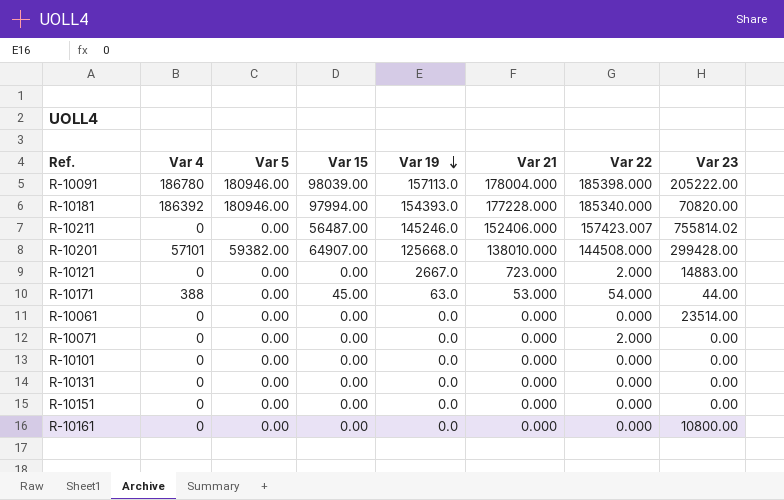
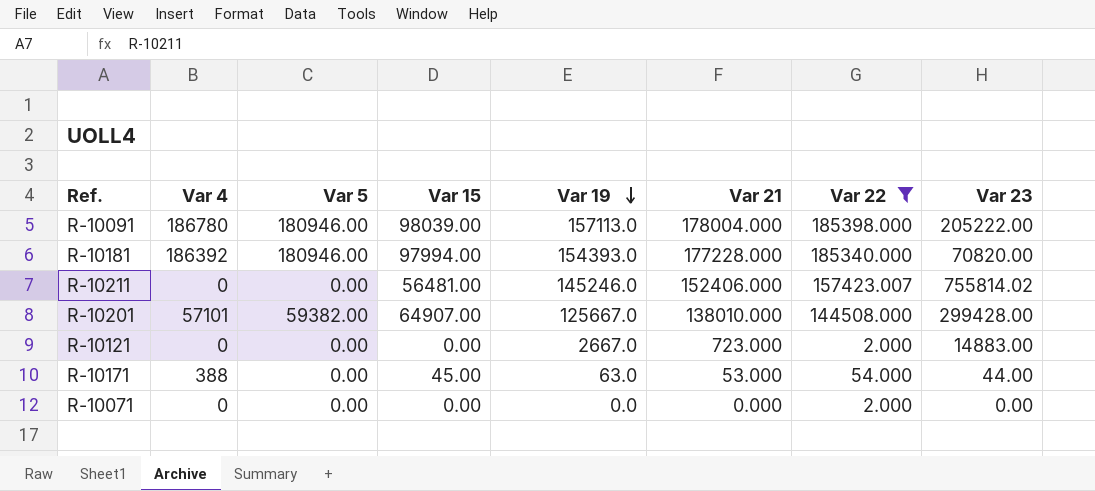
filter: none -> Var 22 != 0.000
R-10211 | Var 15: 56487.00 -> 56481.00
R-10201 | Var 19: 125668.0 -> 125667.0

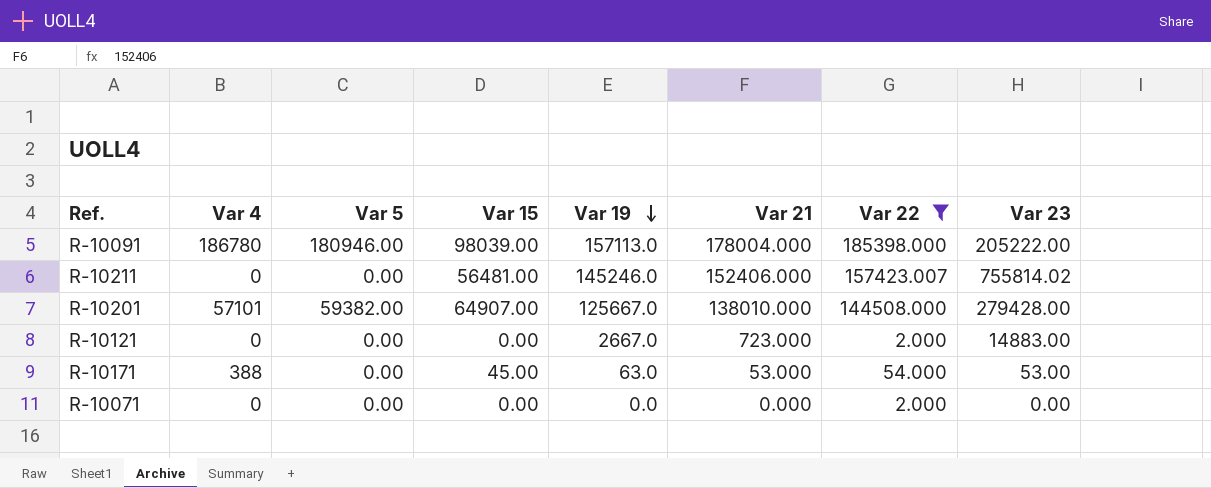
row R-10181: 186392 | 180946.00 | 97994.00 | 154393.0 | 177228.000 | 185340.000 | 70820.00 -> none
R-10201 | Var 23: 299428.00 -> 279428.00
R-10171 | Var 23: 44.00 -> 53.00

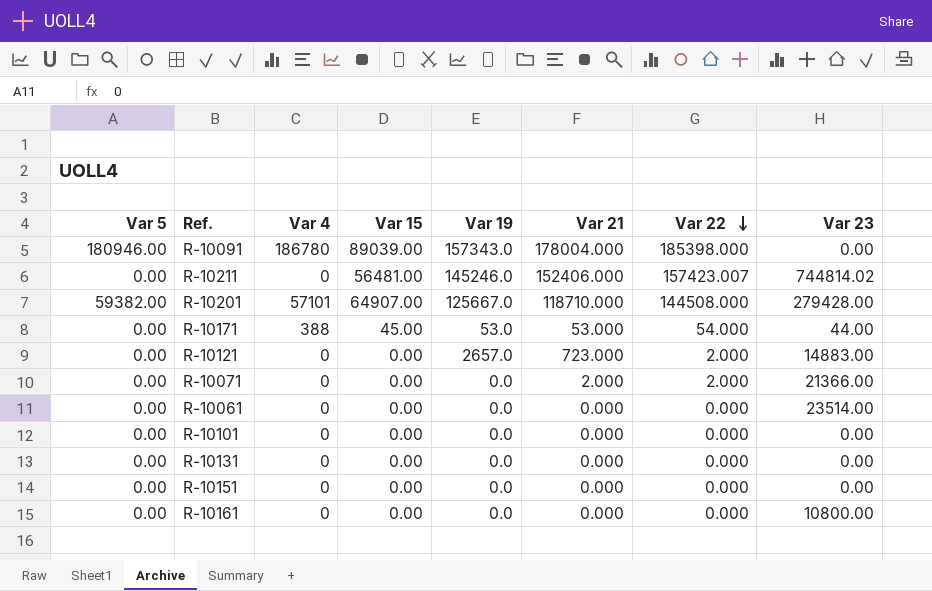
filter: Var 22 != 0.000 -> none
row order: Var 19 descending -> Var 22 descending
column Var 5 | position: 3 -> 1
R-10091 | Var 15: 98039.00 -> 89039.00
R-10091 | Var 19: 157113.0 -> 157343.0
R-10091 | Var 23: 205222.00 -> 0.00
R-10211 | Var 23: 755814.02 -> 744814.02
R-10201 | Var 21: 138010.000 -> 118710.000
R-10171 | Var 19: 63.0 -> 53.0
R-10171 | Var 23: 53.00 -> 44.00
R-10121 | Var 19: 2667.0 -> 2657.0
R-10071 | Var 21: 0.000 -> 2.000
R-10071 | Var 23: 0.00 -> 21366.00

